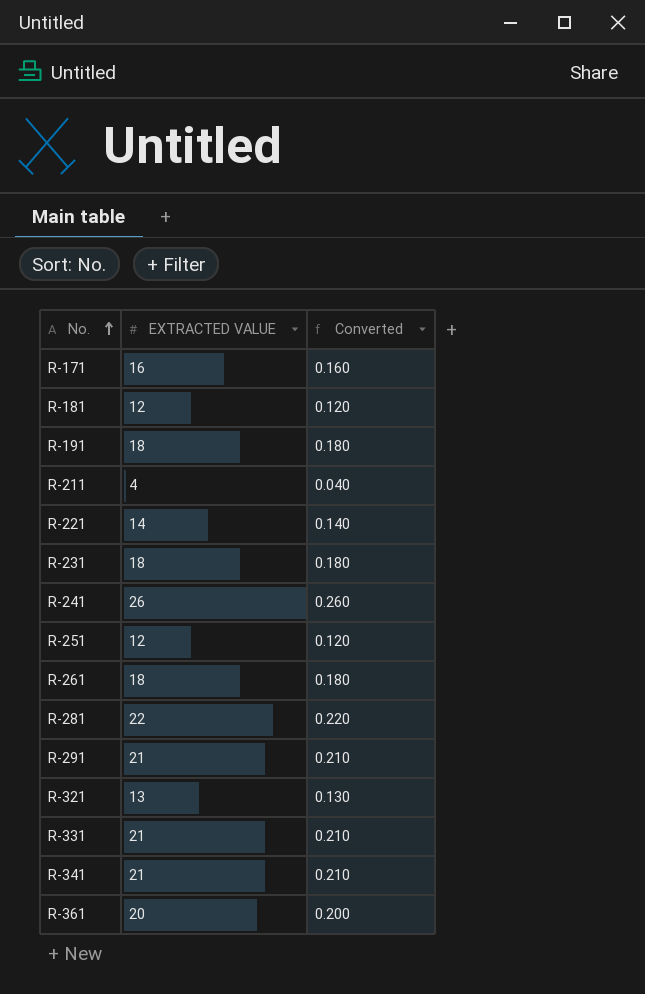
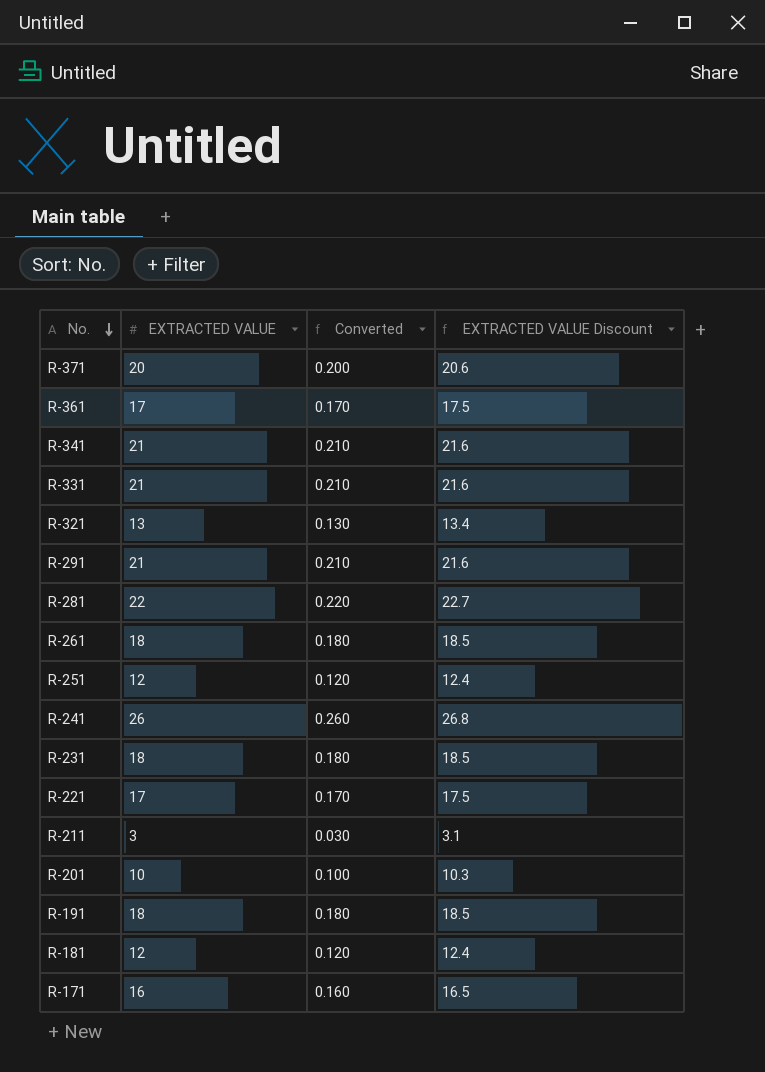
row order: No. ascending -> No. descending
column EXTRACTED VALUE Discount | formula: none -> [EXTRACTED VALUE] * 1.03
row R-371: none -> 20 | 0.200 | 20.6
R-361 | EXTRACTED VALUE: 20 -> 17
R-361 | Converted: 0.200 -> 0.170
R-221 | EXTRACTED VALUE: 14 -> 17
R-221 | Converted: 0.140 -> 0.170
R-211 | EXTRACTED VALUE: 4 -> 3
R-211 | Converted: 0.040 -> 0.030
row R-201: none -> 10 | 0.100 | 10.3

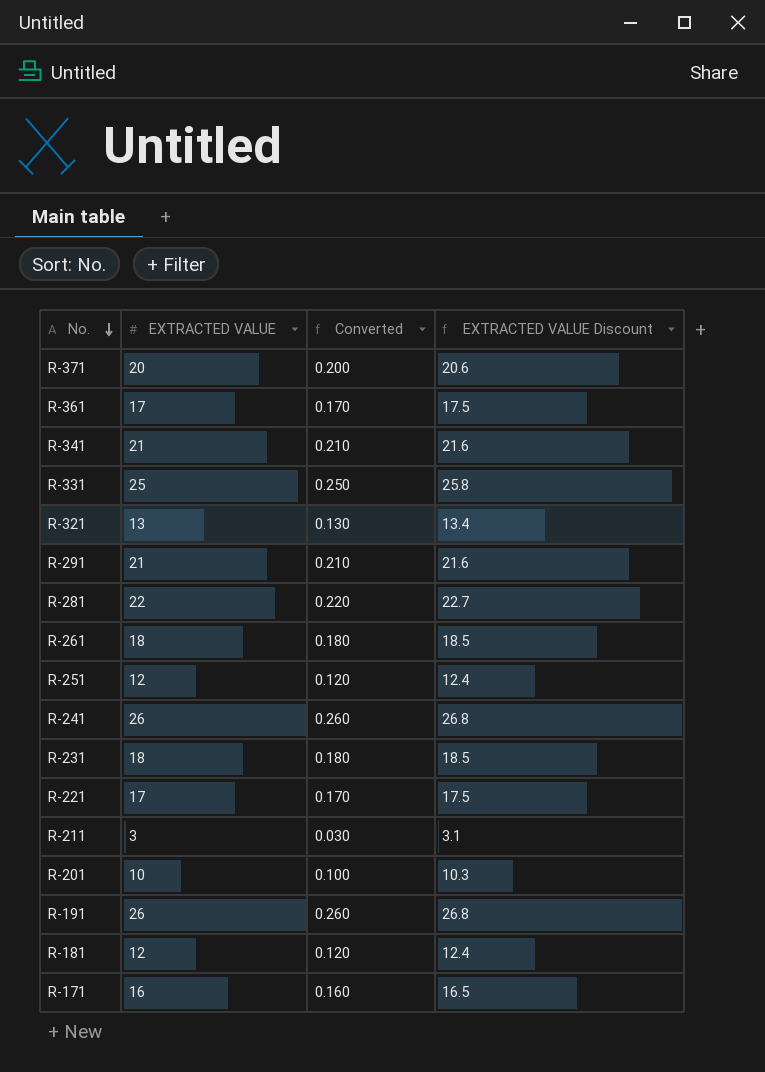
R-331 | EXTRACTED VALUE: 21 -> 25
R-331 | Converted: 0.210 -> 0.250
R-331 | EXTRACTED VALUE Discount: 21.6 -> 25.8
R-191 | EXTRACTED VALUE: 18 -> 26
R-191 | Converted: 0.180 -> 0.260
R-191 | EXTRACTED VALUE Discount: 18.5 -> 26.8

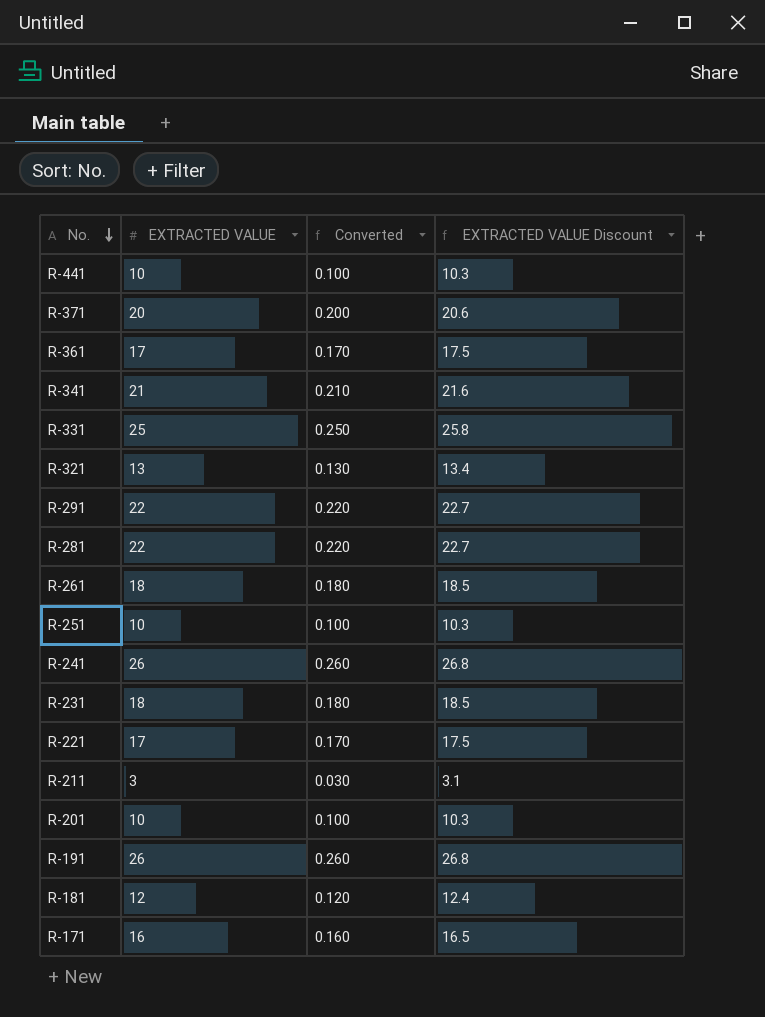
row R-441: none -> 10 | 0.100 | 10.3
R-291 | EXTRACTED VALUE: 21 -> 22
R-291 | Converted: 0.210 -> 0.220
R-291 | EXTRACTED VALUE Discount: 21.6 -> 22.7
R-251 | EXTRACTED VALUE: 12 -> 10
R-251 | Converted: 0.120 -> 0.100
R-251 | EXTRACTED VALUE Discount: 12.4 -> 10.3

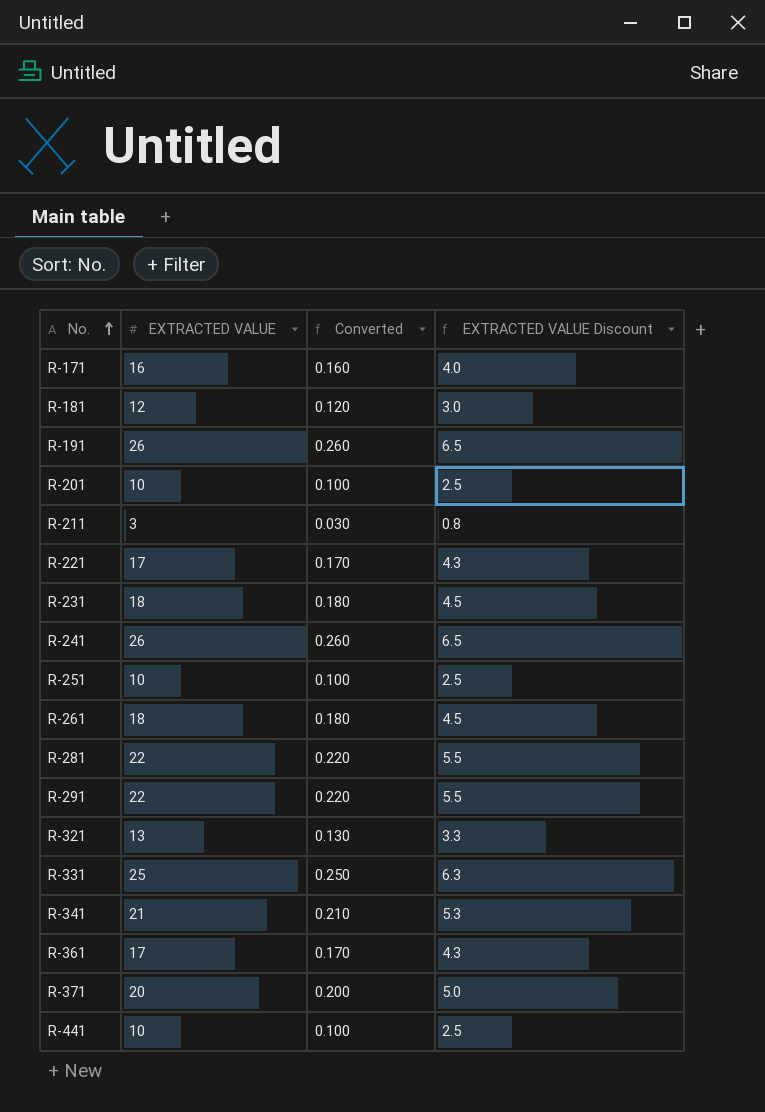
row order: No. descending -> No. ascending
column EXTRACTED VALUE Discount | formula: [EXTRACTED VALUE] * 1.03 -> [EXTRACTED VALUE] * 0.25

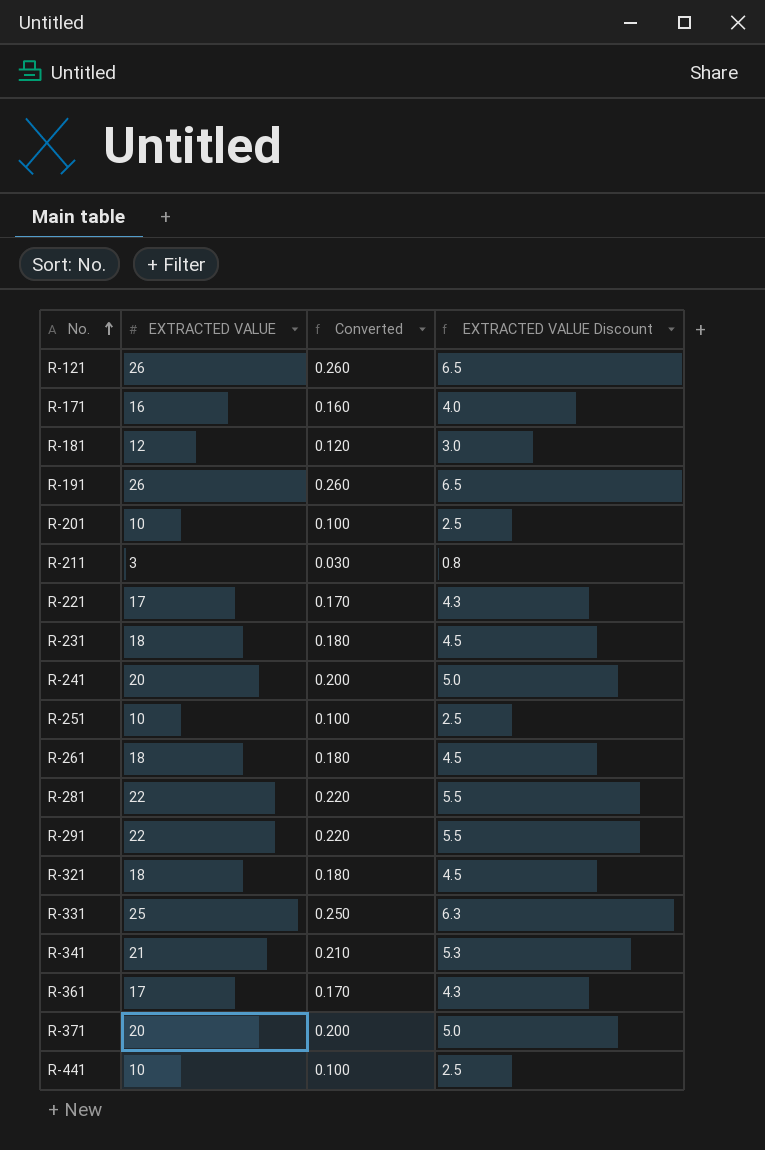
row R-121: none -> 26 | 0.260 | 6.5
R-241 | EXTRACTED VALUE: 26 -> 20
R-241 | Converted: 0.260 -> 0.200
R-241 | EXTRACTED VALUE Discount: 6.5 -> 5.0
R-321 | EXTRACTED VALUE: 13 -> 18
R-321 | Converted: 0.130 -> 0.180
R-321 | EXTRACTED VALUE Discount: 3.3 -> 4.5

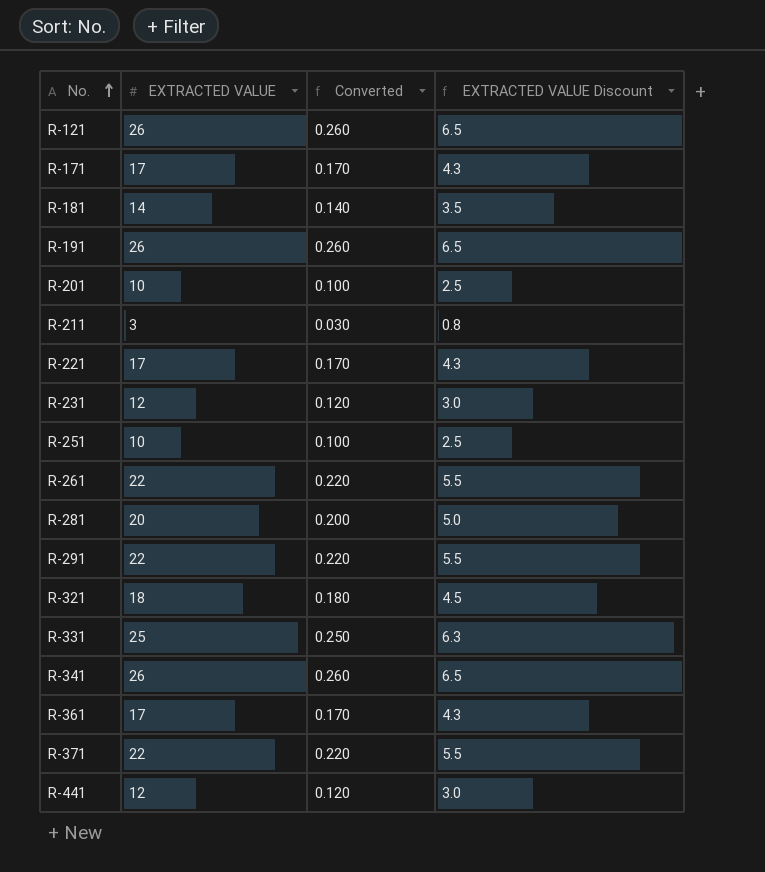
row R-241: 20 | 0.200 | 5.0 -> none
R-171 | EXTRACTED VALUE: 16 -> 17
R-171 | Converted: 0.160 -> 0.170
R-171 | EXTRACTED VALUE Discount: 4.0 -> 4.3
R-181 | EXTRACTED VALUE: 12 -> 14
R-181 | Converted: 0.120 -> 0.140
R-181 | EXTRACTED VALUE Discount: 3.0 -> 3.5
R-231 | EXTRACTED VALUE: 18 -> 12
R-231 | Converted: 0.180 -> 0.120
R-231 | EXTRACTED VALUE Discount: 4.5 -> 3.0
R-261 | EXTRACTED VALUE: 18 -> 22
R-261 | Converted: 0.180 -> 0.220
R-261 | EXTRACTED VALUE Discount: 4.5 -> 5.5
R-281 | EXTRACTED VALUE: 22 -> 20
R-281 | Converted: 0.220 -> 0.200
R-281 | EXTRACTED VALUE Discount: 5.5 -> 5.0
R-341 | EXTRACTED VALUE: 21 -> 26
R-341 | Converted: 0.210 -> 0.260
R-341 | EXTRACTED VALUE Discount: 5.3 -> 6.5
R-371 | EXTRACTED VALUE: 20 -> 22
R-371 | Converted: 0.200 -> 0.220
R-371 | EXTRACTED VALUE Discount: 5.0 -> 5.5
R-441 | EXTRACTED VALUE: 10 -> 12
R-441 | Converted: 0.100 -> 0.120
R-441 | EXTRACTED VALUE Discount: 2.5 -> 3.0

